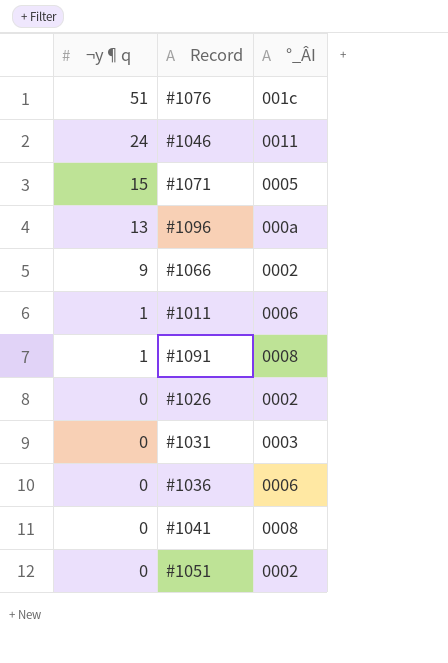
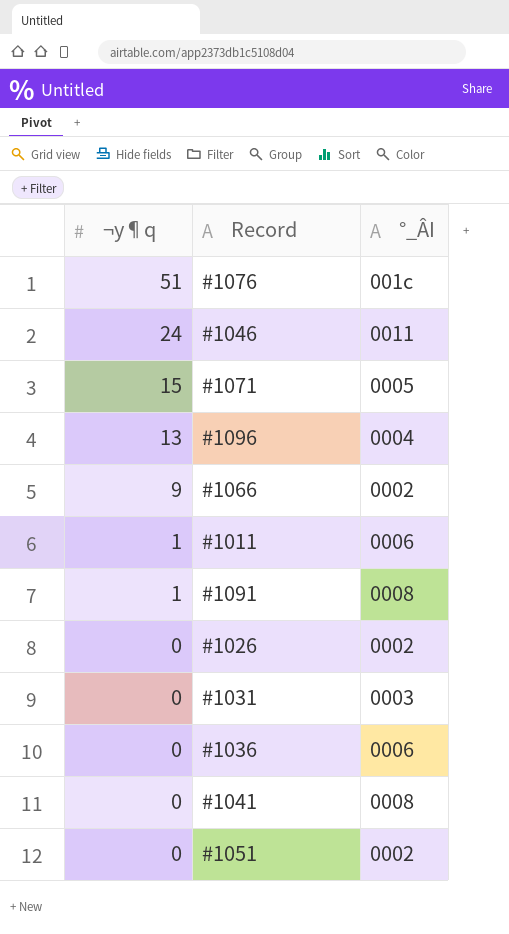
#1096 | °_ÂI: 000a -> 0004

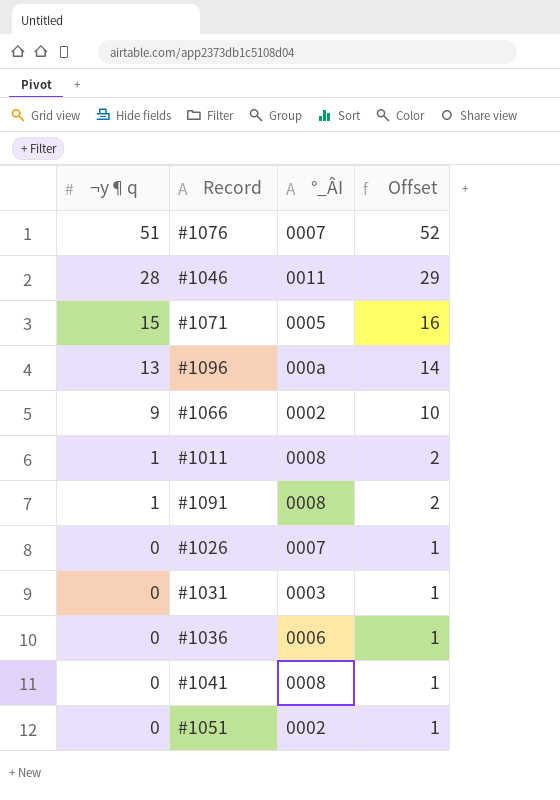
column Offset | formula: none -> [¬y¶q] + 1
#1076 | °_ÂI: 001c -> 0007
#1046 | ¬y¶q: 24 -> 28
#1096 | °_ÂI: 0004 -> 000a
#1011 | °_ÂI: 0006 -> 0008
#1026 | °_ÂI: 0002 -> 0007

